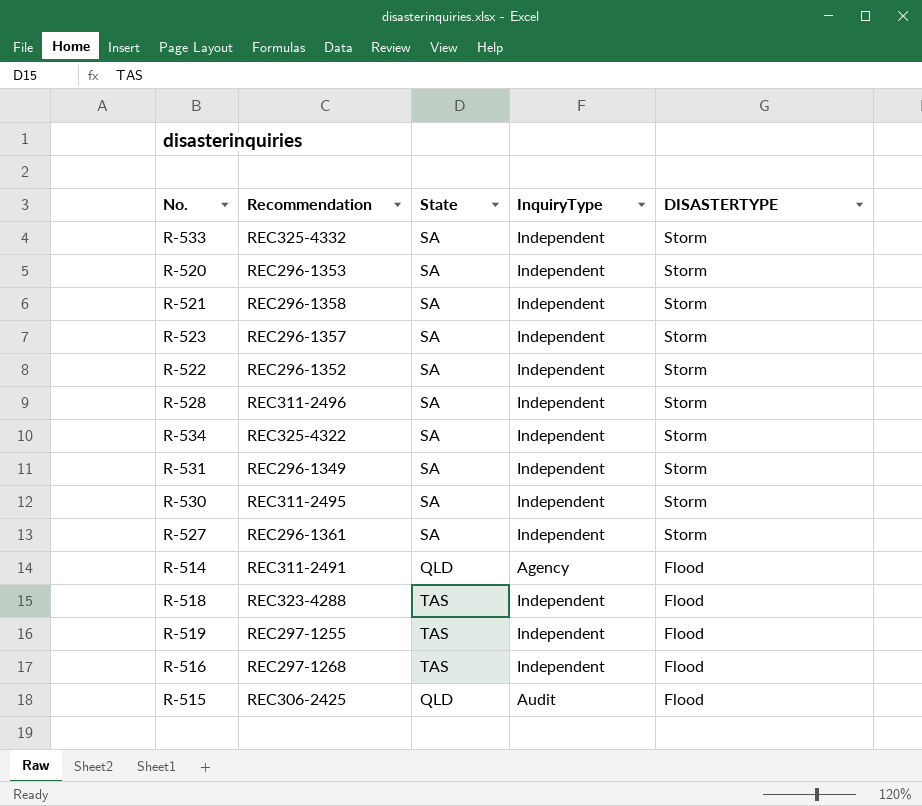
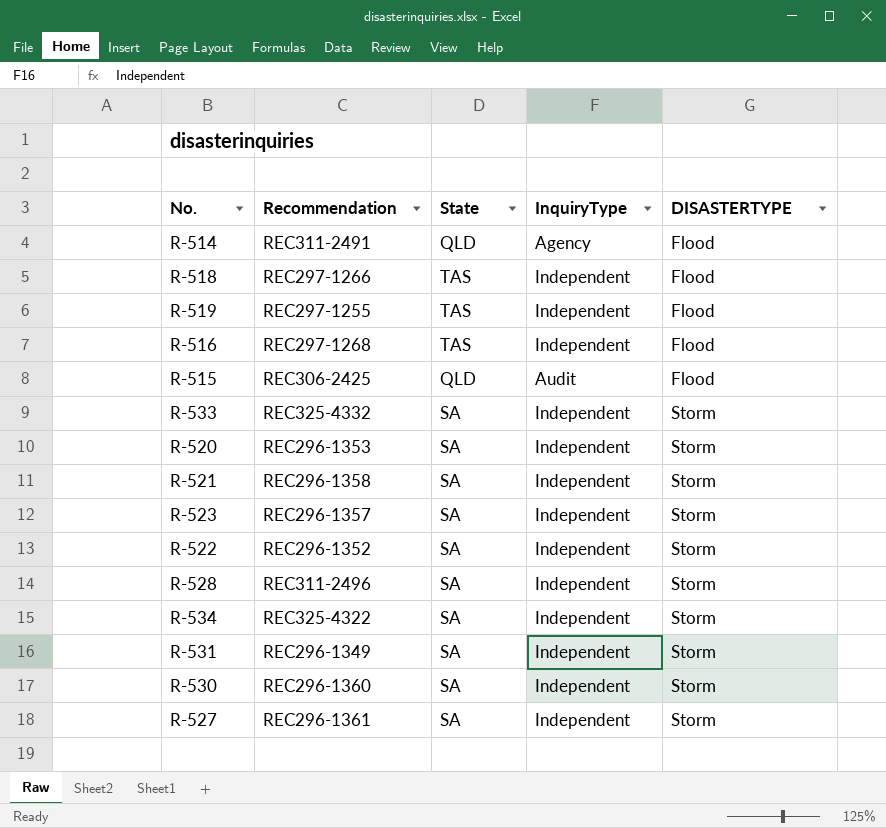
row order: DISASTERTYPE descending -> DISASTERTYPE ascending
R-518 | Recommendation: REC323-4288 -> REC297-1266
R-530 | Recommendation: REC311-2495 -> REC296-1360

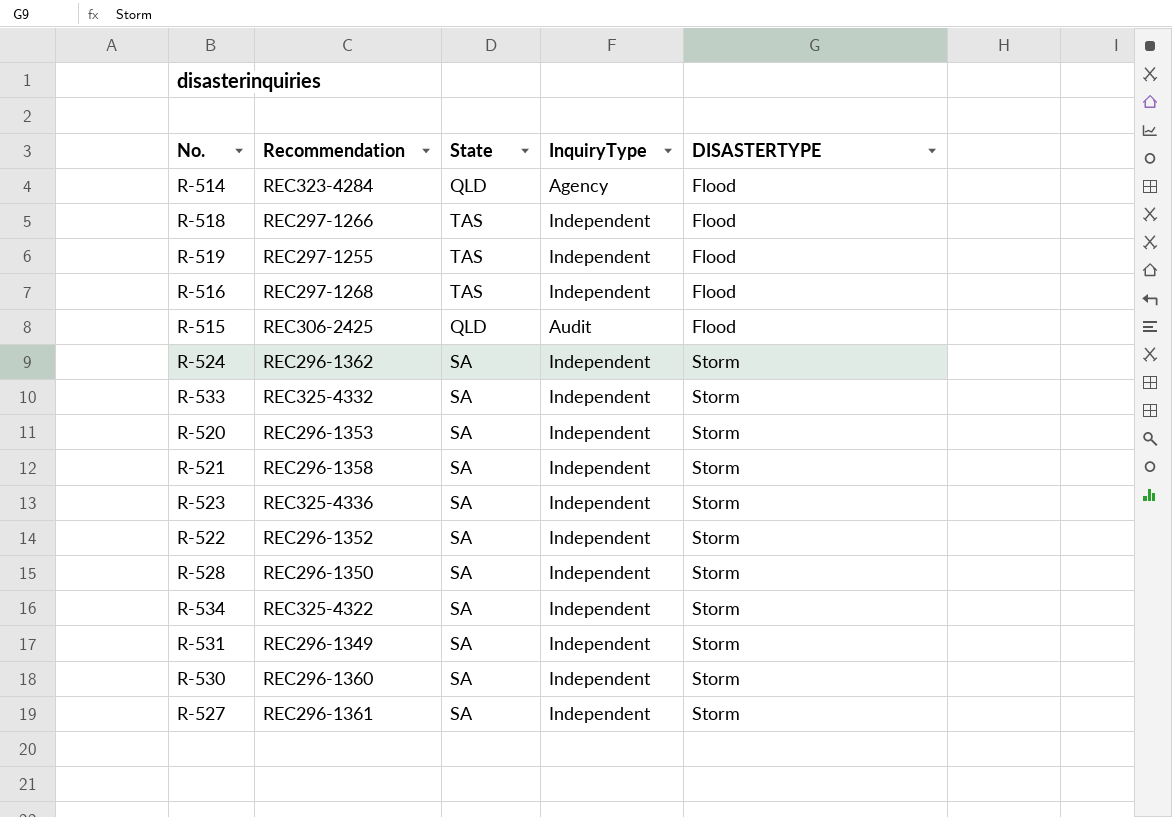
R-514 | Recommendation: REC311-2491 -> REC323-4284
row R-524: none -> REC296-1362 | SA | Independent | Storm
R-523 | Recommendation: REC296-1357 -> REC325-4336
R-528 | Recommendation: REC311-2496 -> REC296-1350

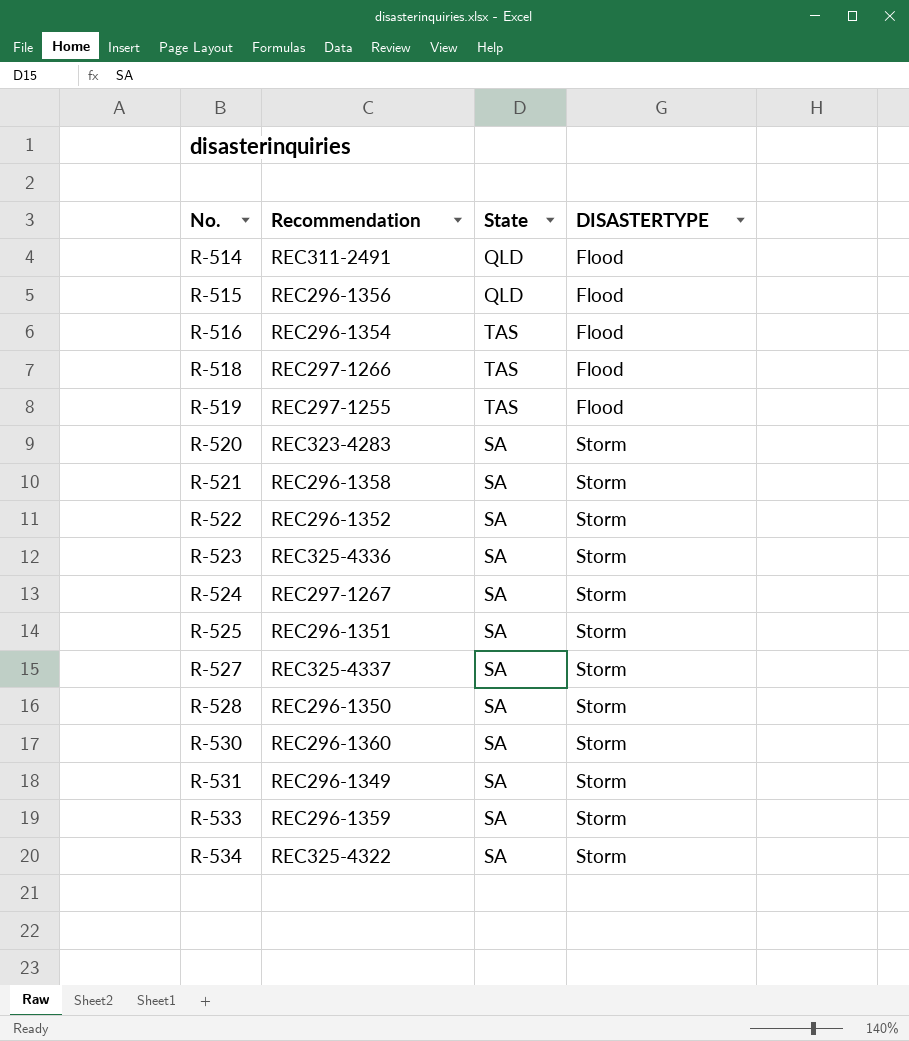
row order: DISASTERTYPE ascending -> No. ascending
column InquiryType | position: 4 -> none
R-514 | Recommendation: REC323-4284 -> REC311-2491
R-515 | Recommendation: REC306-2425 -> REC296-1356
R-516 | Recommendation: REC297-1268 -> REC296-1354
R-520 | Recommendation: REC296-1353 -> REC323-4283
R-524 | Recommendation: REC296-1362 -> REC297-1267
row R-525: none -> REC296-1351 | SA | Storm
R-527 | Recommendation: REC296-1361 -> REC325-4337
R-533 | Recommendation: REC325-4332 -> REC296-1359

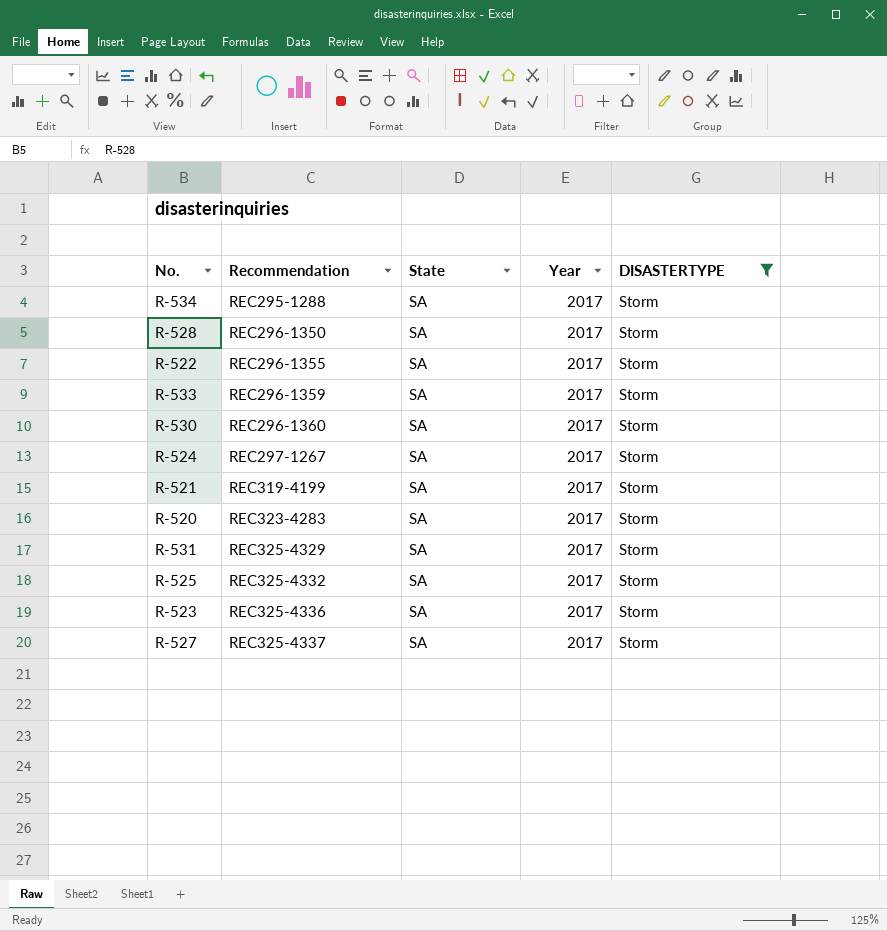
filter: none -> DISASTERTYPE = Storm
row order: No. ascending -> Recommendation ascending
column Year | position: none -> 4
R-534 | Recommendation: REC325-4322 -> REC295-1288
R-522 | Recommendation: REC296-1352 -> REC296-1355
R-521 | Recommendation: REC296-1358 -> REC319-4199
R-531 | Recommendation: REC296-1349 -> REC325-4329
R-525 | Recommendation: REC296-1351 -> REC325-4332

